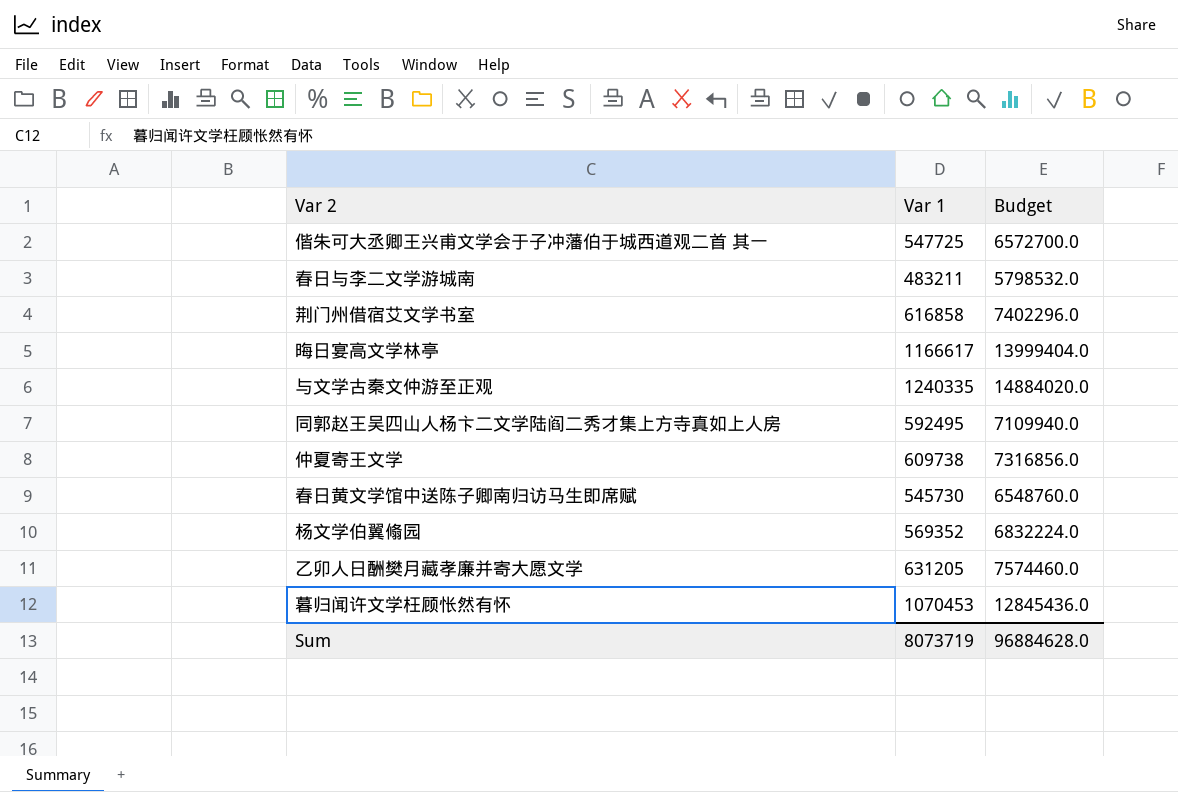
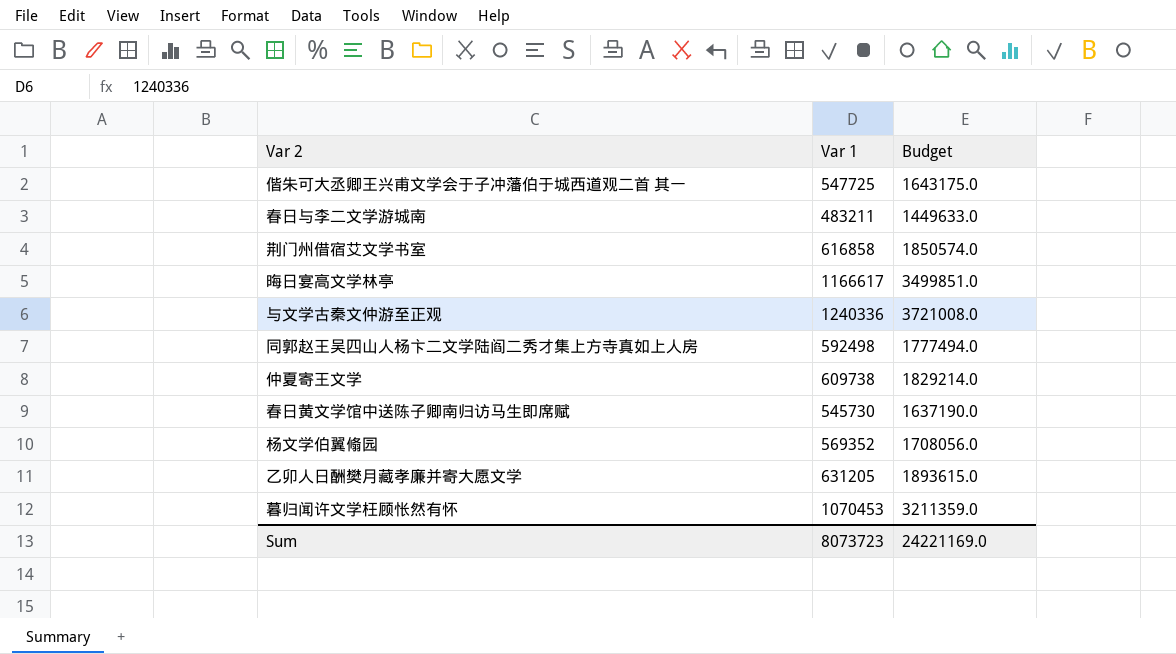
column Budget | formula: [Var 1] * 12 -> [Var 1] * 3
与文学古秦文仲游至正观 | Var 1: 1240335 -> 1240336
同郭赵王吴四山人杨卞二文学陆阎二秀才集上方寺真如上人房 | Var 1: 592495 -> 592498
Sum | Var 1: 8073719 -> 8073723
Sum | Budget: 96884628.0 -> 24221169.0

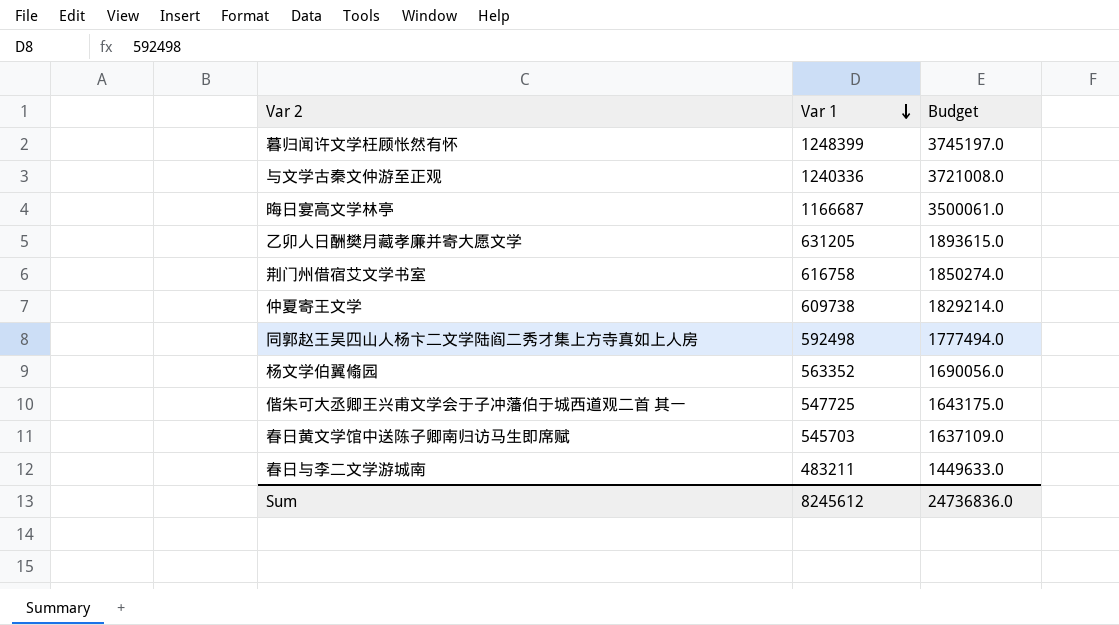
row order: none -> Var 1 descending
暮归闻许文学枉顾怅然有怀 | Var 1: 1070453 -> 1248399
暮归闻许文学枉顾怅然有怀 | Budget: 3211359.0 -> 3745197.0
晦日宴高文学林亭 | Var 1: 1166617 -> 1166687
晦日宴高文学林亭 | Budget: 3499851.0 -> 3500061.0
荆门州借宿艾文学书室 | Var 1: 616858 -> 616758
荆门州借宿艾文学书室 | Budget: 1850574.0 -> 1850274.0
杨文学伯翼翛园 | Var 1: 569352 -> 563352
杨文学伯翼翛园 | Budget: 1708056.0 -> 1690056.0
春日黄文学馆中送陈子卿南归访马生即席赋 | Var 1: 545730 -> 545703
春日黄文学馆中送陈子卿南归访马生即席赋 | Budget: 1637190.0 -> 1637109.0
Sum | Var 1: 8073723 -> 8245612
Sum | Budget: 24221169.0 -> 24736836.0

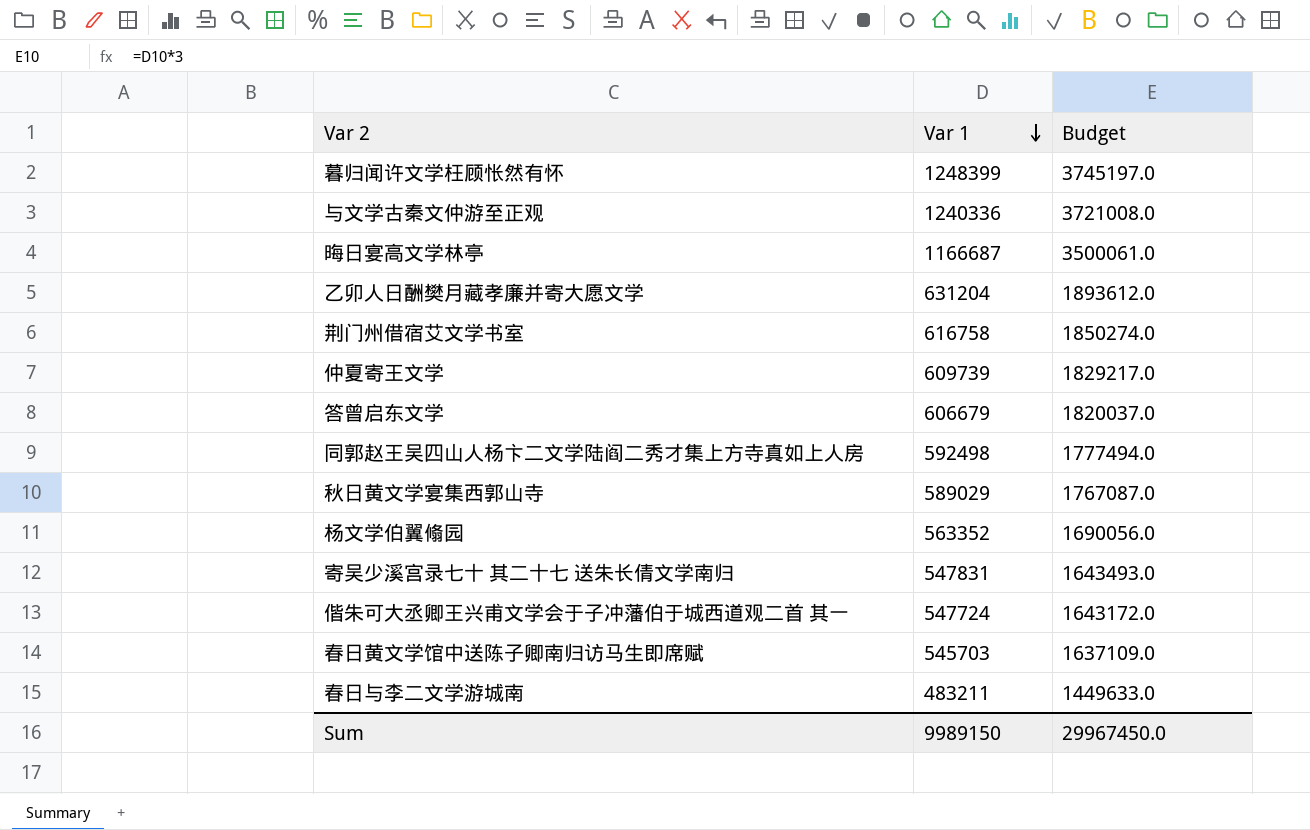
乙卯人日酬樊月藏孝廉并寄大愿文学 | Var 1: 631205 -> 631204
乙卯人日酬樊月藏孝廉并寄大愿文学 | Budget: 1893615.0 -> 1893612.0
仲夏寄王文学 | Var 1: 609738 -> 609739
仲夏寄王文学 | Budget: 1829214.0 -> 1829217.0
row 答曾启东文学: none -> 606679 | 1820037.0
row 秋日黄文学宴集西郭山寺: none -> 589029 | 1767087.0
row 寄吴少溪宫录七十 其二十七 送朱长倩文学南归: none -> 547831 | 1643493.0
偕朱可大丞卿王兴甫文学会于子冲藩伯于城西道观二首 其一 | Var 1: 547725 -> 547724
偕朱可大丞卿王兴甫文学会于子冲藩伯于城西道观二首 其一 | Budget: 1643175.0 -> 1643172.0
Sum | Var 1: 8245612 -> 9989150
Sum | Budget: 24736836.0 -> 29967450.0

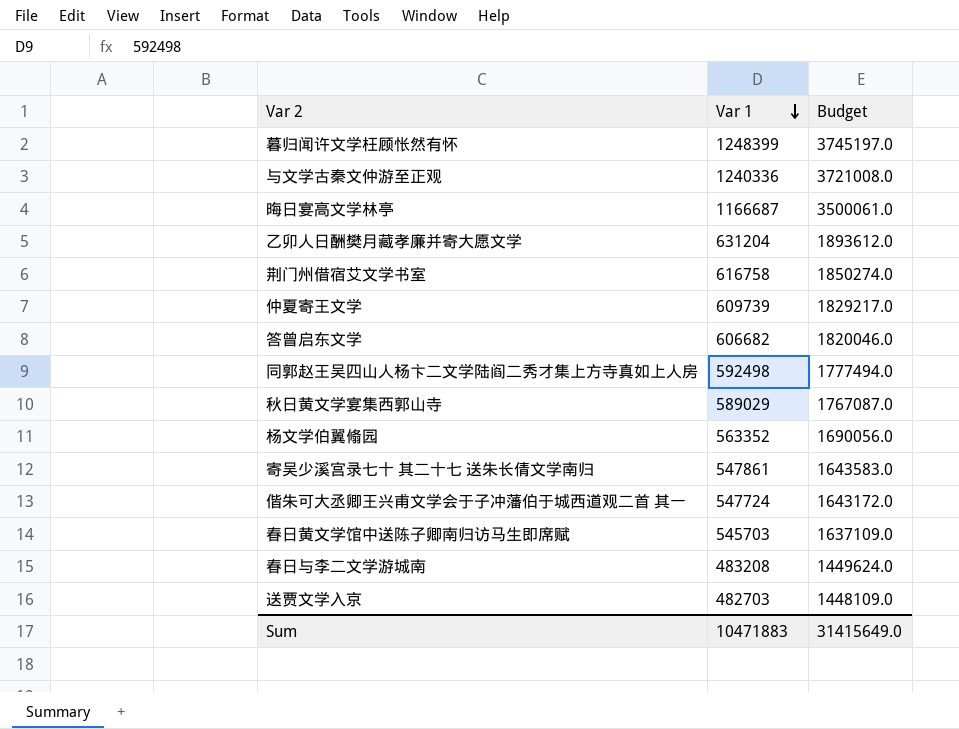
答曾启东文学 | Var 1: 606679 -> 606682
答曾启东文学 | Budget: 1820037.0 -> 1820046.0
寄吴少溪宫录七十 其二十七 送朱长倩文学南归 | Var 1: 547831 -> 547861
寄吴少溪宫录七十 其二十七 送朱长倩文学南归 | Budget: 1643493.0 -> 1643583.0
春日与李二文学游城南 | Var 1: 483211 -> 483208
春日与李二文学游城南 | Budget: 1449633.0 -> 1449624.0
row 送贾文学入京: none -> 482703 | 1448109.0
Sum | Var 1: 9989150 -> 10471883
Sum | Budget: 29967450.0 -> 31415649.0

